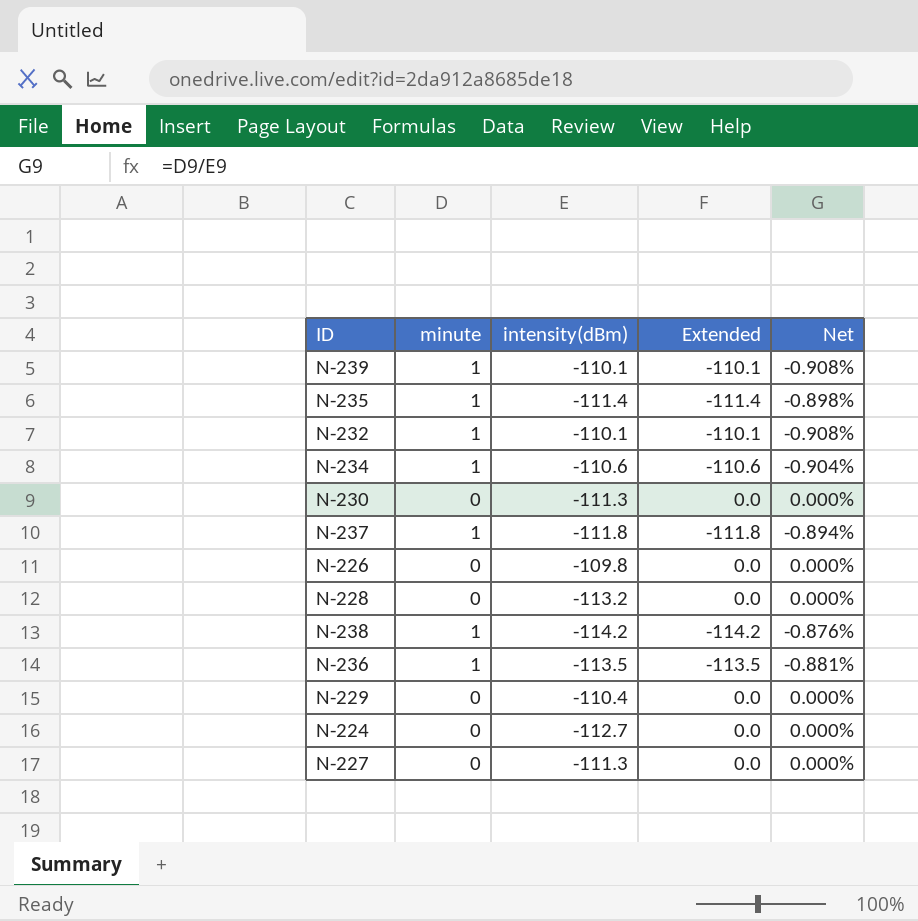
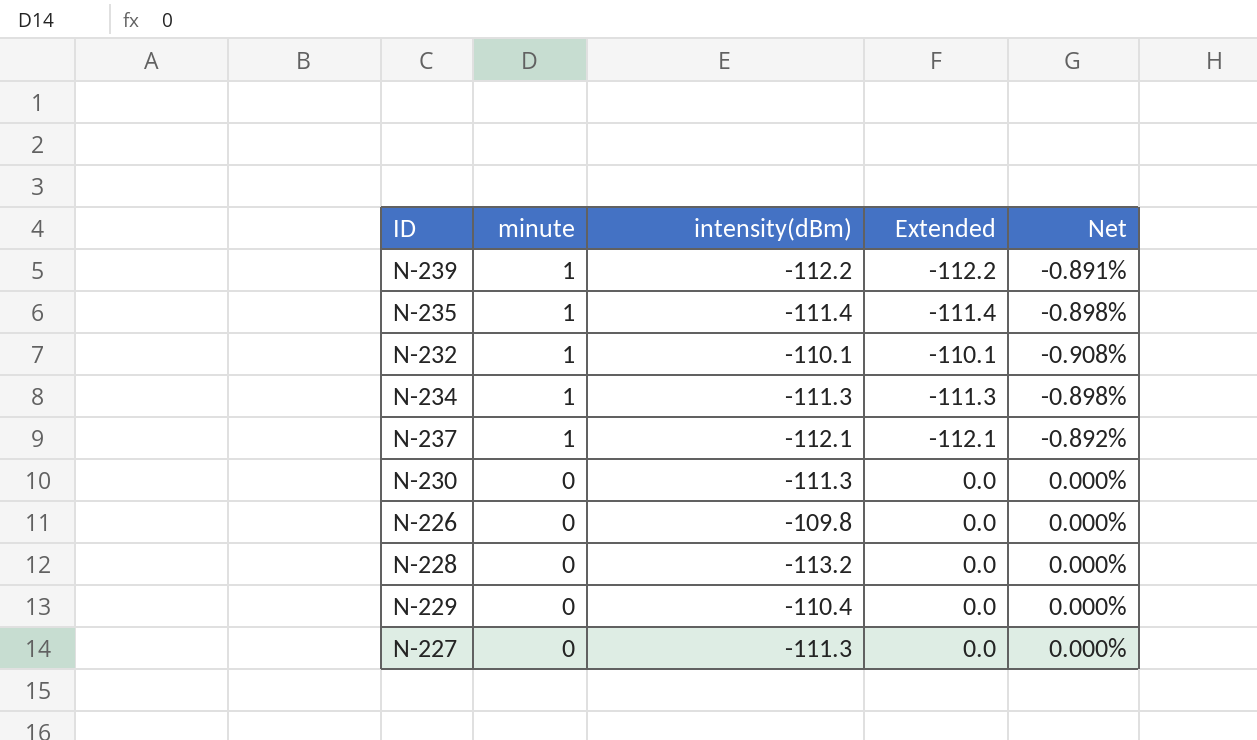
row order: none -> minute descending
row N-238: 1 | -114.2 | -114.2 | -0.876% -> none
row N-236: 1 | -113.5 | -113.5 | -0.881% -> none
row N-224: 0 | -112.7 | 0.0 | 0.000% -> none
N-239 | intensity(dBm): -110.1 -> -112.2
N-239 | Extended: -110.1 -> -112.2
N-239 | Net: -0.908% -> -0.891%
N-234 | intensity(dBm): -110.6 -> -111.3
N-234 | Extended: -110.6 -> -111.3
N-234 | Net: -0.904% -> -0.898%
N-237 | intensity(dBm): -111.8 -> -112.1
N-237 | Extended: -111.8 -> -112.1
N-237 | Net: -0.894% -> -0.892%

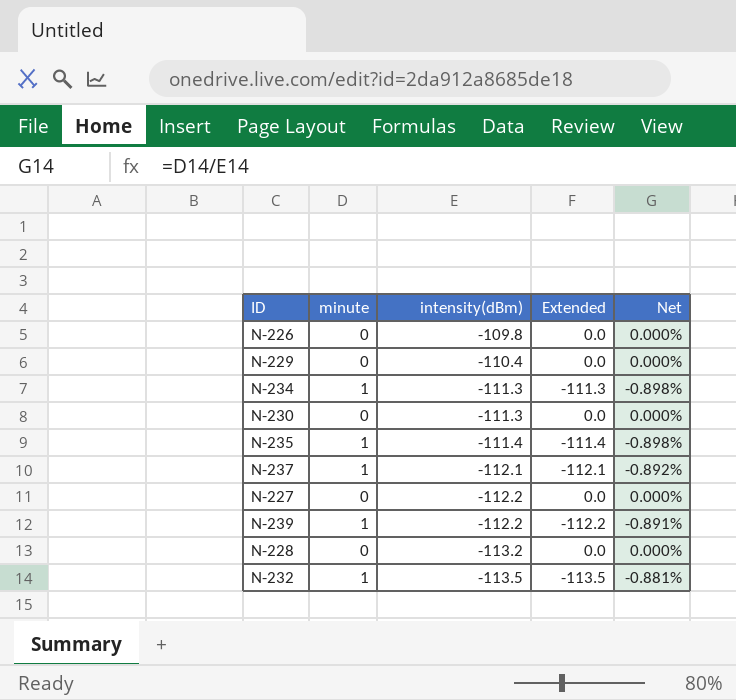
row order: minute descending -> intensity(dBm) descending
N-227 | intensity(dBm): -111.3 -> -112.2
N-232 | intensity(dBm): -110.1 -> -113.5
N-232 | Extended: -110.1 -> -113.5
N-232 | Net: -0.908% -> -0.881%

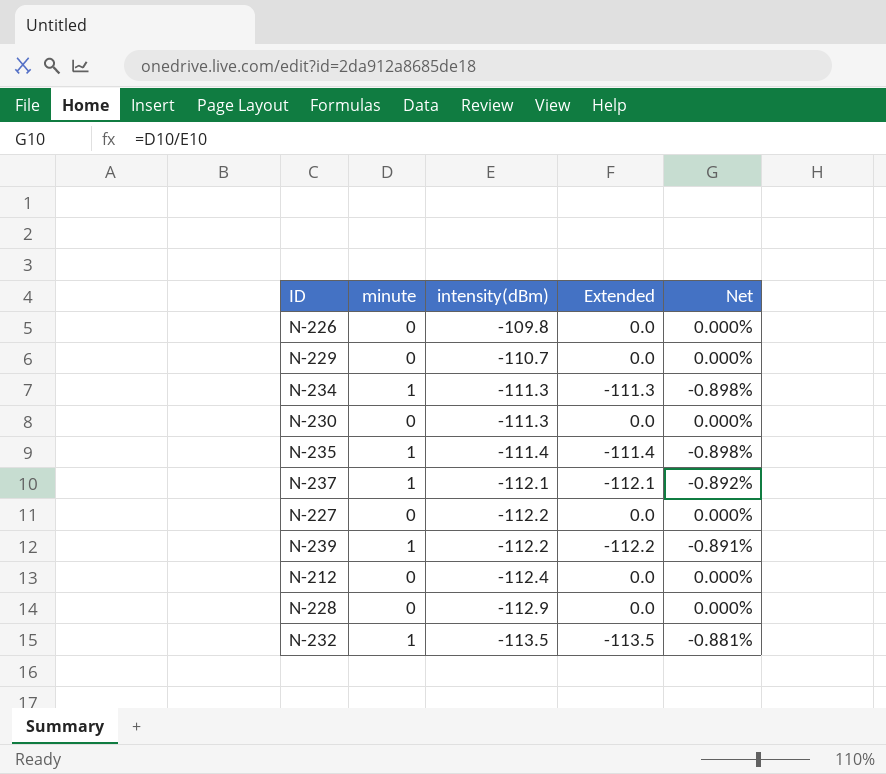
N-229 | intensity(dBm): -110.4 -> -110.7
row N-212: none -> 0 | -112.4 | 0.0 | 0.000%
N-228 | intensity(dBm): -113.2 -> -112.9

